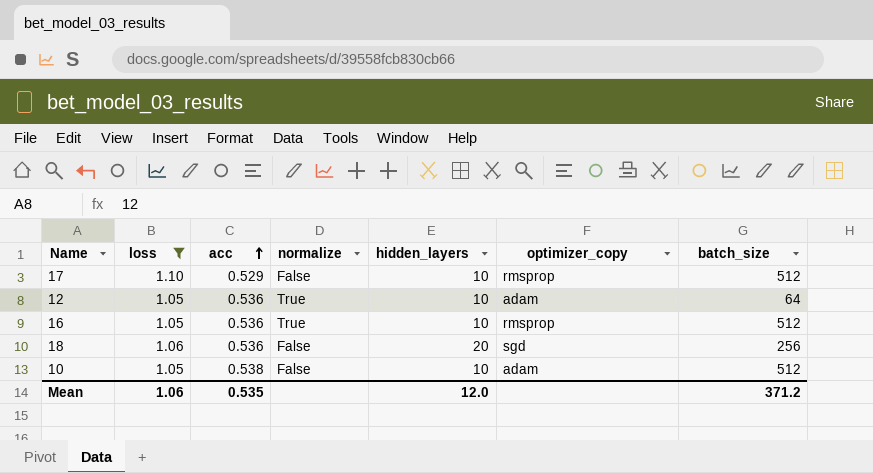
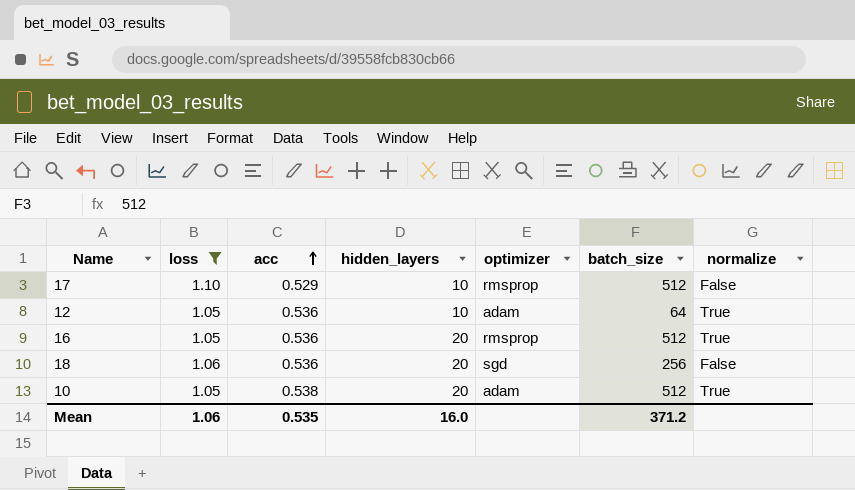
column name: optimizer_copy -> optimizer
column normalize | position: 4 -> 7
16 | hidden_layers: 10 -> 20
10 | hidden_layers: 10 -> 20
10 | normalize: False -> True
Mean | hidden_layers: 12.0 -> 16.0

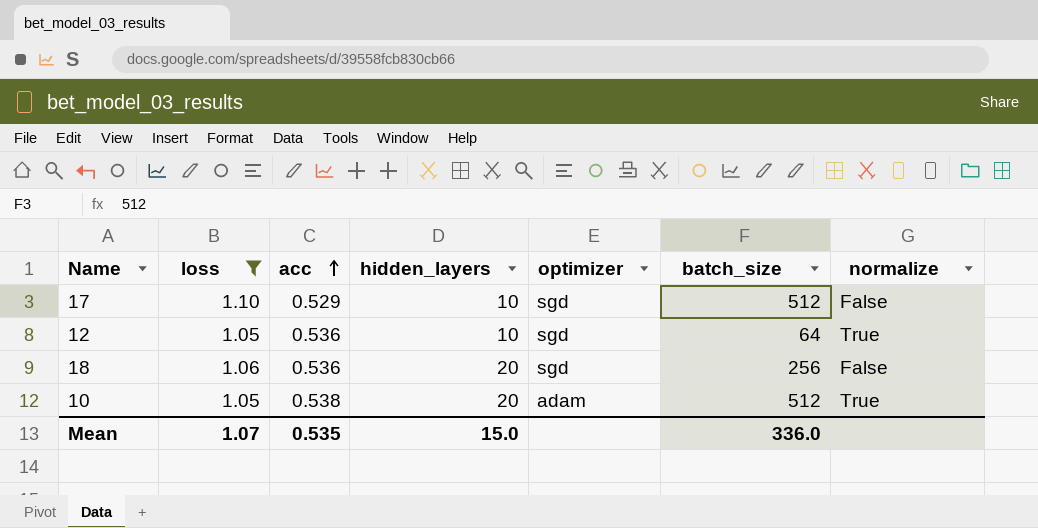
row 16: 1.05 | 0.536 | 20 | rmsprop | 512 | True -> none
17 | optimizer: rmsprop -> sgd
12 | optimizer: adam -> sgd
Mean | loss: 1.06 -> 1.07
Mean | hidden_layers: 16.0 -> 15.0
Mean | batch_size: 371.2 -> 336.0

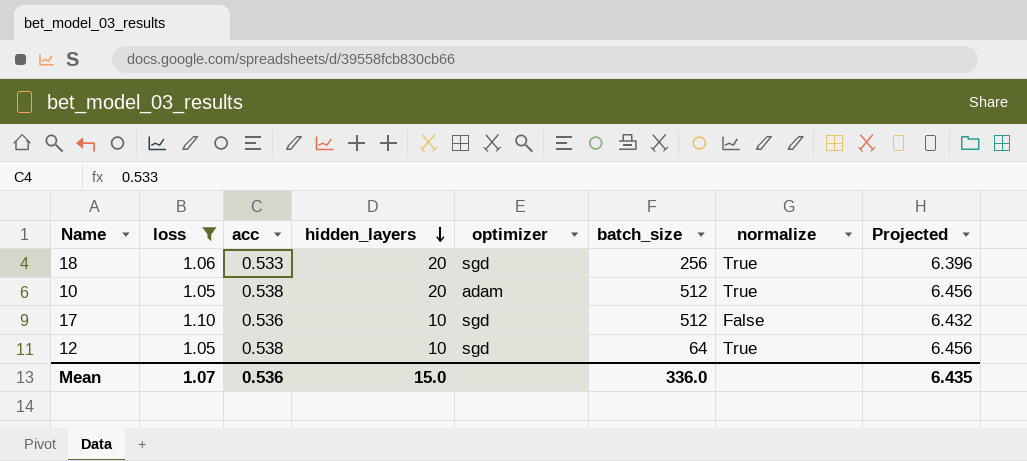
row order: acc ascending -> hidden_layers descending
column Projected | formula: none -> [acc] * 12
18 | acc: 0.536 -> 0.533
18 | normalize: False -> True
17 | acc: 0.529 -> 0.536
12 | acc: 0.536 -> 0.538
Mean | acc: 0.535 -> 0.536

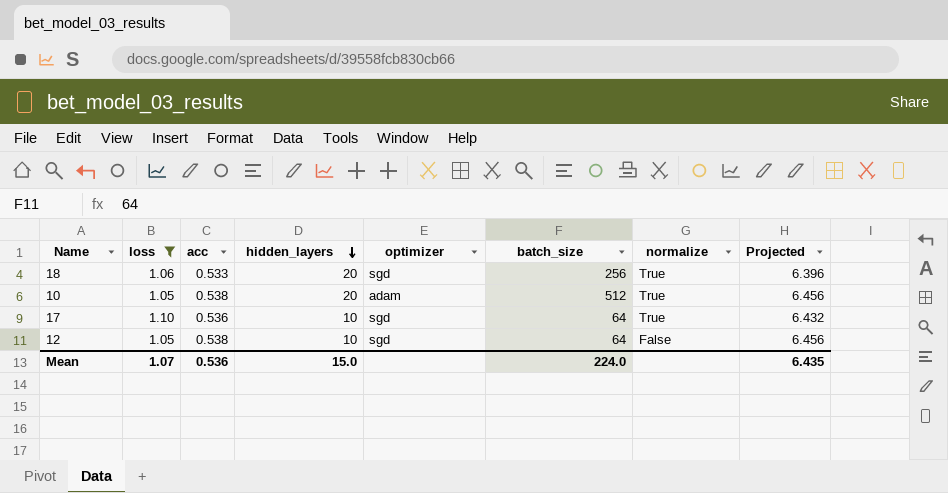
17 | batch_size: 512 -> 64
17 | normalize: False -> True
12 | normalize: True -> False
Mean | batch_size: 336.0 -> 224.0

